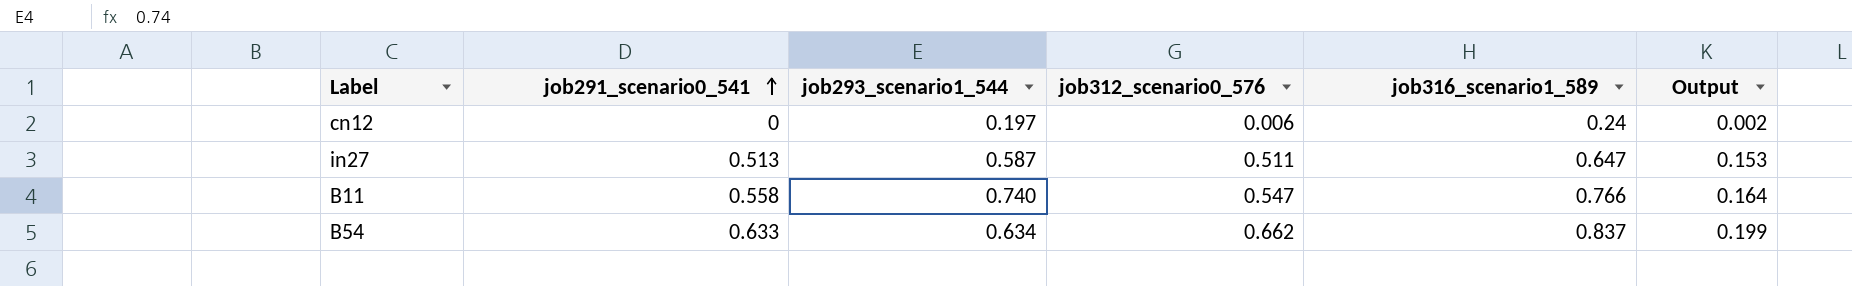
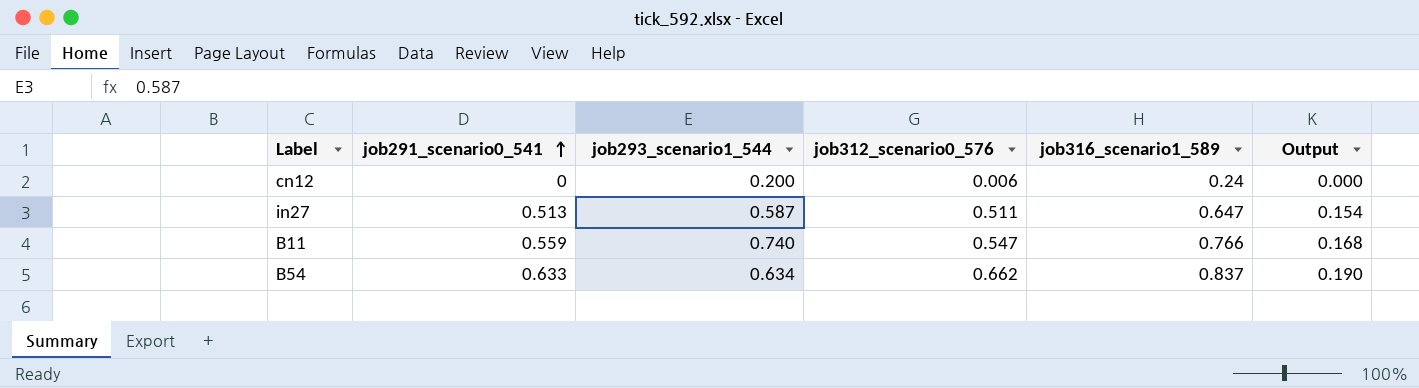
column Output | formula: [job312_scenario0_576] * 0.3 -> [job291_scenario0_541] * 0.3
cn12 | job293_scenario1_544: 0.197 -> 0.200
B11 | job291_scenario0_541: 0.558 -> 0.559

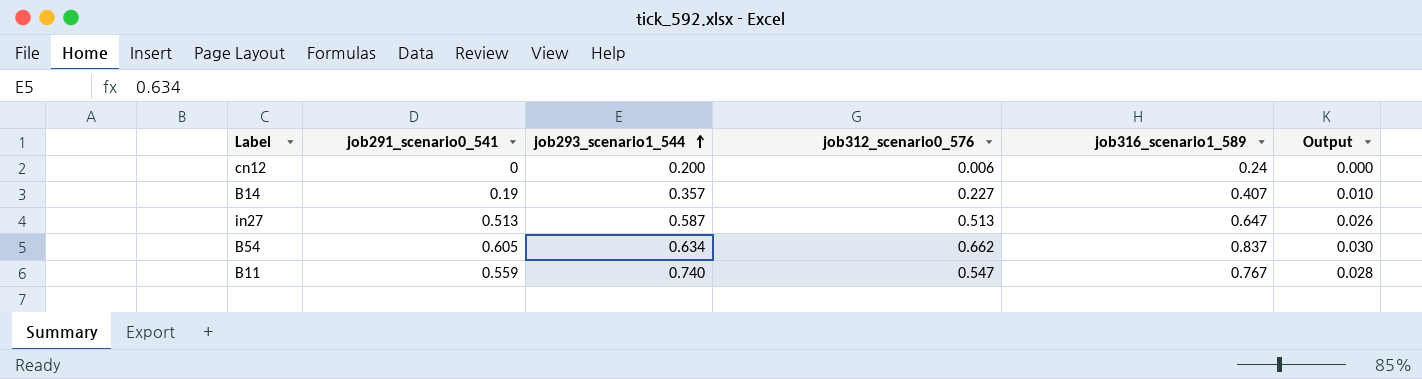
row order: job291_scenario0_541 ascending -> job293_scenario1_544 ascending
column Output | formula: [job291_scenario0_541] * 0.3 -> [job291_scenario0_541] * 0.05
row B14: none -> 0.19 | 0.357 | 0.227 | 0.407 | 0.010
in27 | job312_scenario0_576: 0.511 -> 0.513
B54 | job291_scenario0_541: 0.633 -> 0.605
B11 | job316_scenario1_589: 0.766 -> 0.767

